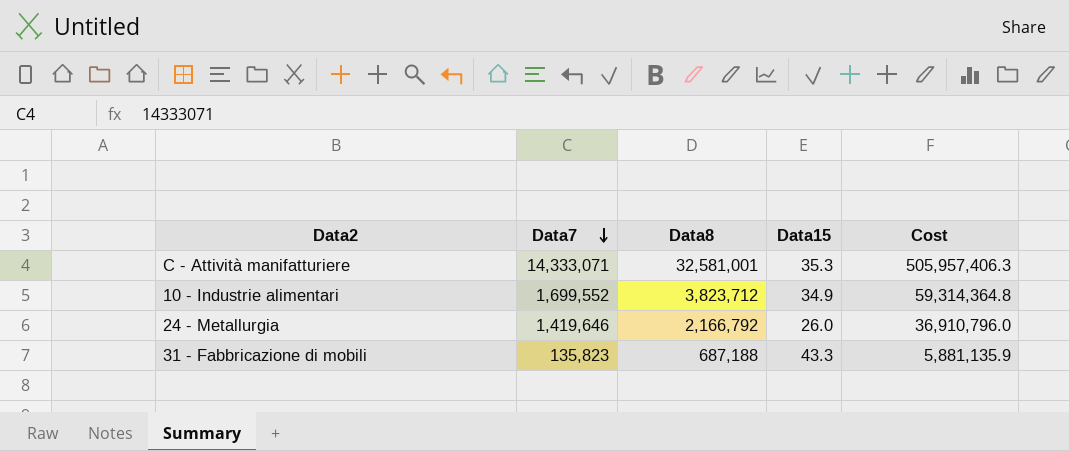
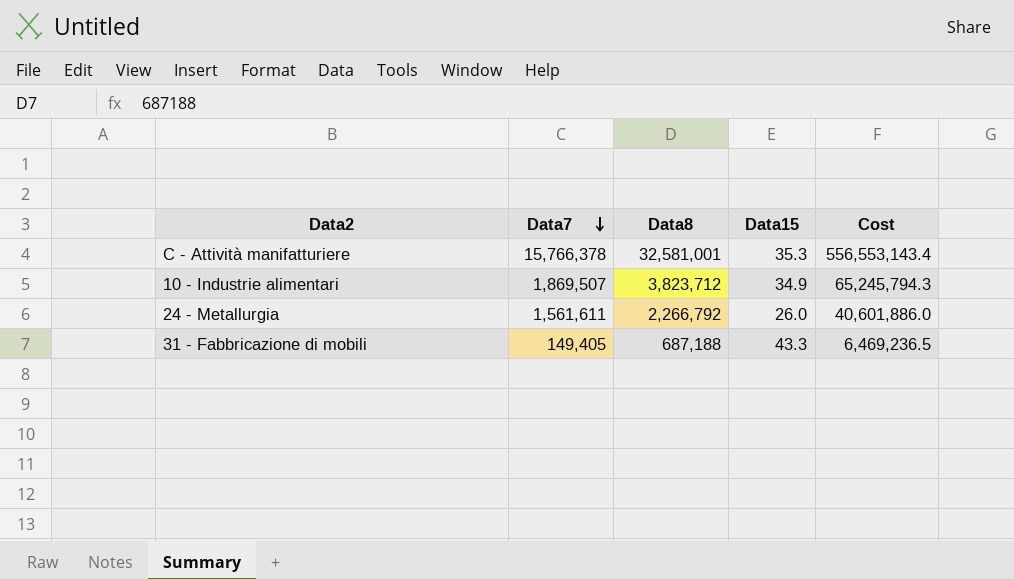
C - Attività manifatturiere | Data7: 14,333,071 -> 15,766,378
C - Attività manifatturiere | Cost: 505,957,406.3 -> 556,553,143.4
10 - Industrie alimentari | Data7: 1,699,552 -> 1,869,507
10 - Industrie alimentari | Cost: 59,314,364.8 -> 65,245,794.3
24 - Metallurgia | Data7: 1,419,646 -> 1,561,611
24 - Metallurgia | Data8: 2,166,792 -> 2,266,792
24 - Metallurgia | Cost: 36,910,796.0 -> 40,601,886.0
31 - Fabbricazione di mobili | Data7: 135,823 -> 149,405
31 - Fabbricazione di mobili | Cost: 5,881,135.9 -> 6,469,236.5

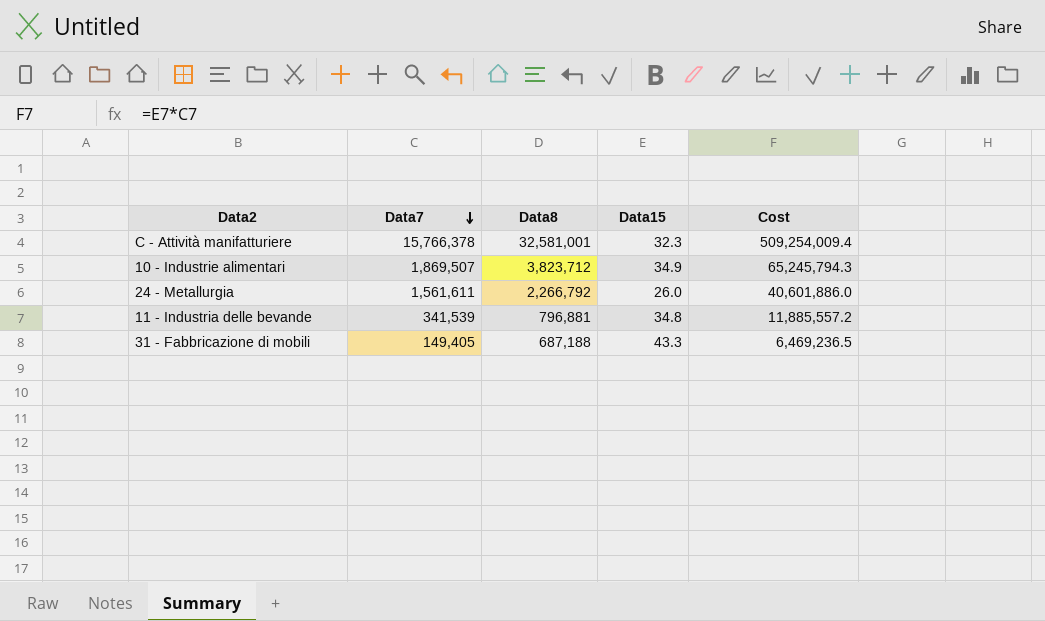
C - Attività manifatturiere | Data15: 35.3 -> 32.3
C - Attività manifatturiere | Cost: 556,553,143.4 -> 509,254,009.4
row 11 - Industria delle bevande: none -> 341,539 | 796,881 | 34.8 | 11,885,557.2

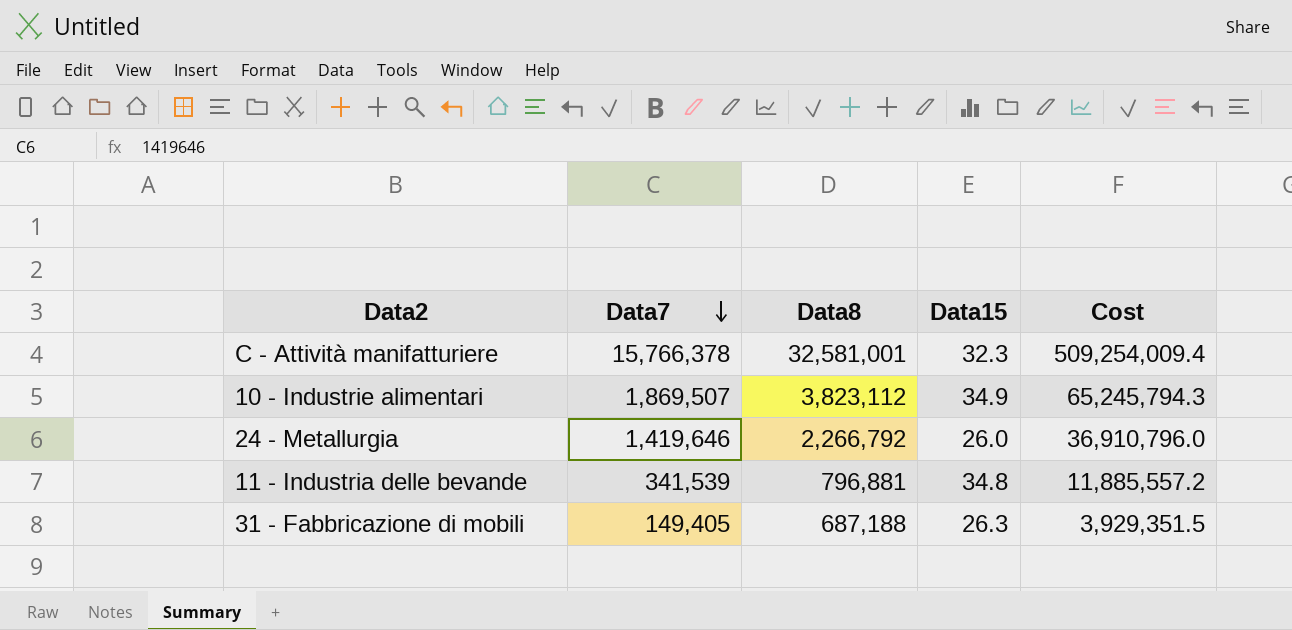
10 - Industrie alimentari | Data8: 3,823,712 -> 3,823,112
24 - Metallurgia | Data7: 1,561,611 -> 1,419,646
24 - Metallurgia | Cost: 40,601,886.0 -> 36,910,796.0
31 - Fabbricazione di mobili | Data15: 43.3 -> 26.3
31 - Fabbricazione di mobili | Cost: 6,469,236.5 -> 3,929,351.5

